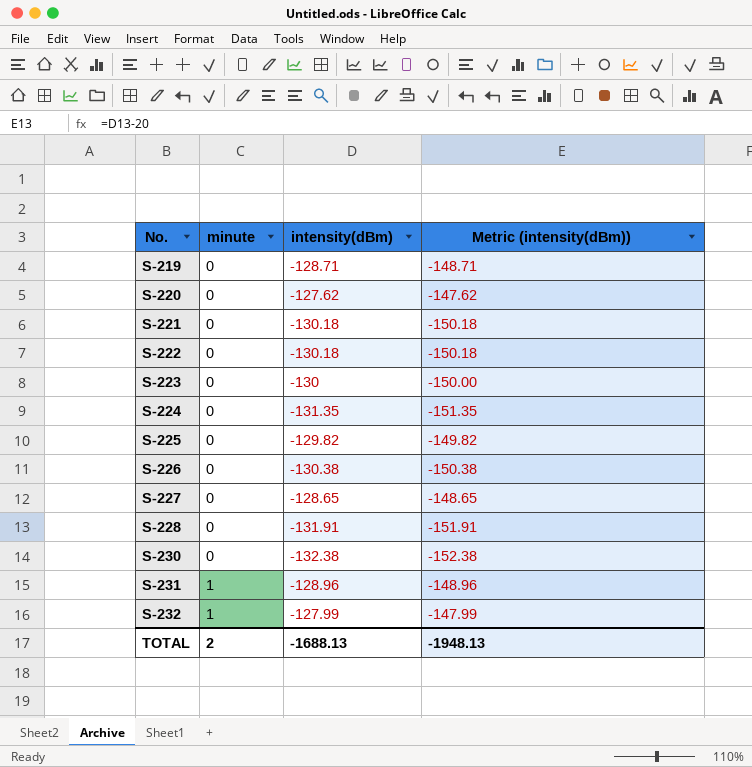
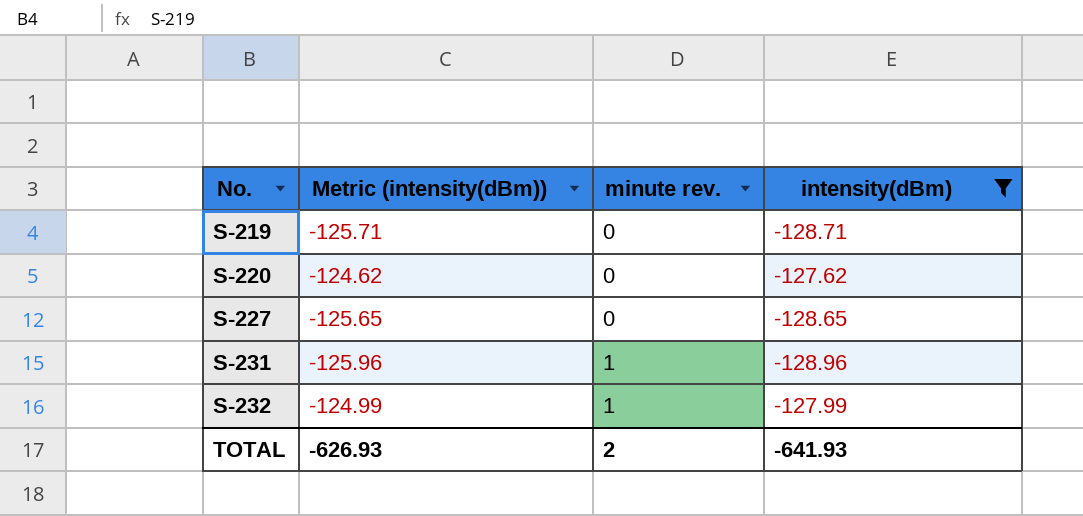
filter: none -> intensity(dBm) >= -128.96
column Metric (intensity(dBm)) | formula: [intensity(dBm)] - 20 -> [intensity(dBm)] + 3
column Metric (intensity(dBm)) | position: 4 -> 2
column name: minute -> minute rev.
TOTAL | Metric (intensity(dBm)): -1948.13 -> -626.93
TOTAL | intensity(dBm): -1688.13 -> -641.93

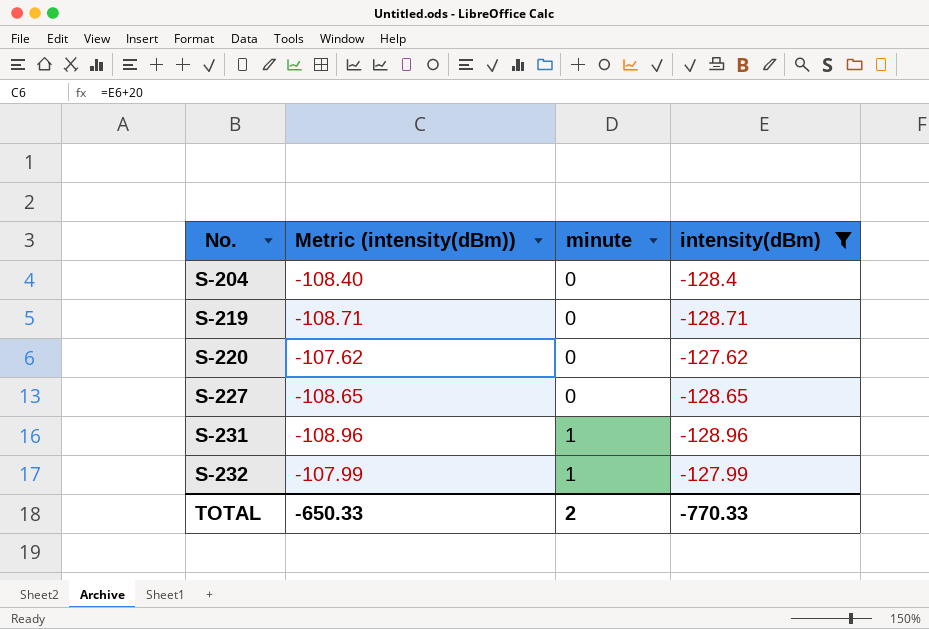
column Metric (intensity(dBm)) | formula: [intensity(dBm)] + 3 -> [intensity(dBm)] + 20
column name: minute rev. -> minute
row S-204: none -> -108.40 | 0 | -128.4
TOTAL | Metric (intensity(dBm)): -626.93 -> -650.33
TOTAL | intensity(dBm): -641.93 -> -770.33

